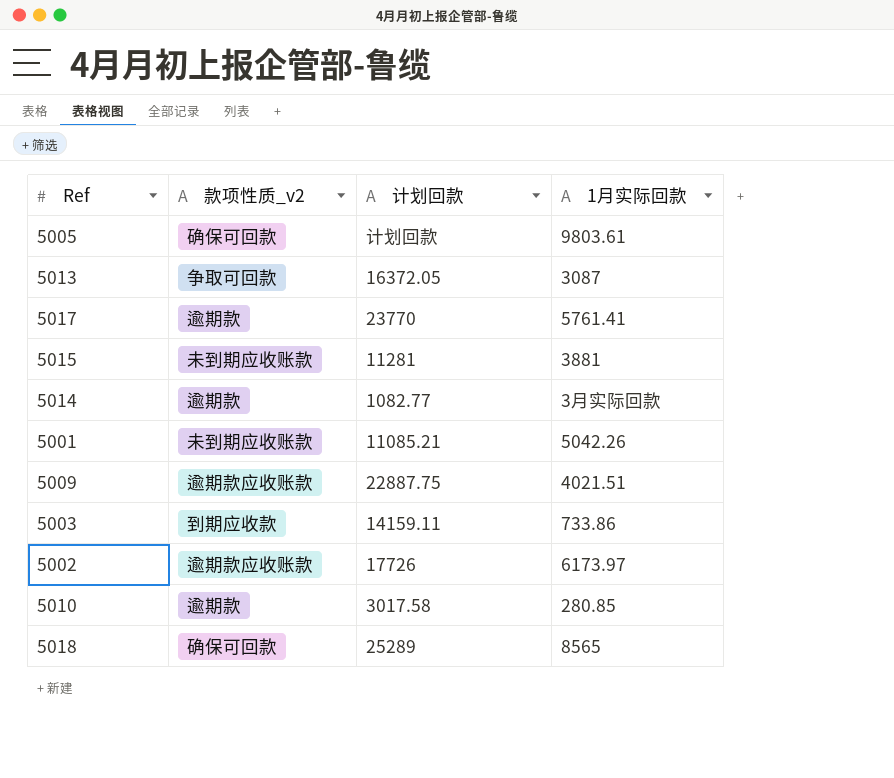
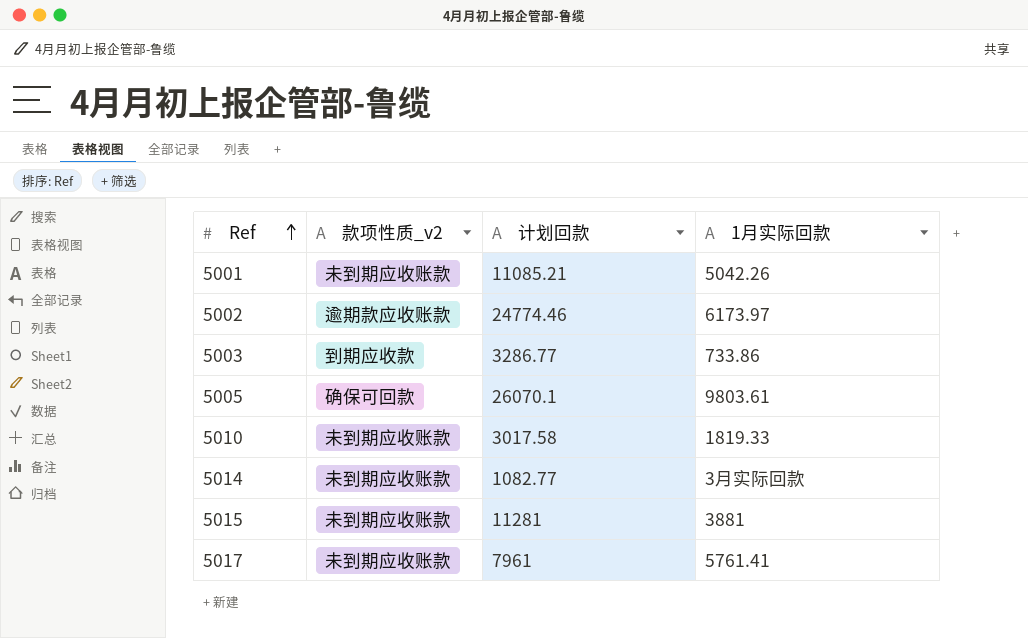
row order: none -> Ref ascending
row 5013: 争取可回款 | 16372.05 | 3087 -> none
row 5009: 逾期款应收账款 | 22887.75 | 4021.51 -> none
row 5018: 确保可回款 | 25289 | 8565 -> none
5002 | 计划回款: 17726 -> 24774.46
5003 | 计划回款: 14159.11 -> 3286.77
5005 | 计划回款: 计划回款 -> 26070.1
5010 | 款项性质_v2: 逾期款 -> 未到期应收账款
5010 | 1月实际回款: 280.85 -> 1819.33
5014 | 款项性质_v2: 逾期款 -> 未到期应收账款
5017 | 款项性质_v2: 逾期款 -> 未到期应收账款
5017 | 计划回款: 23770 -> 7961

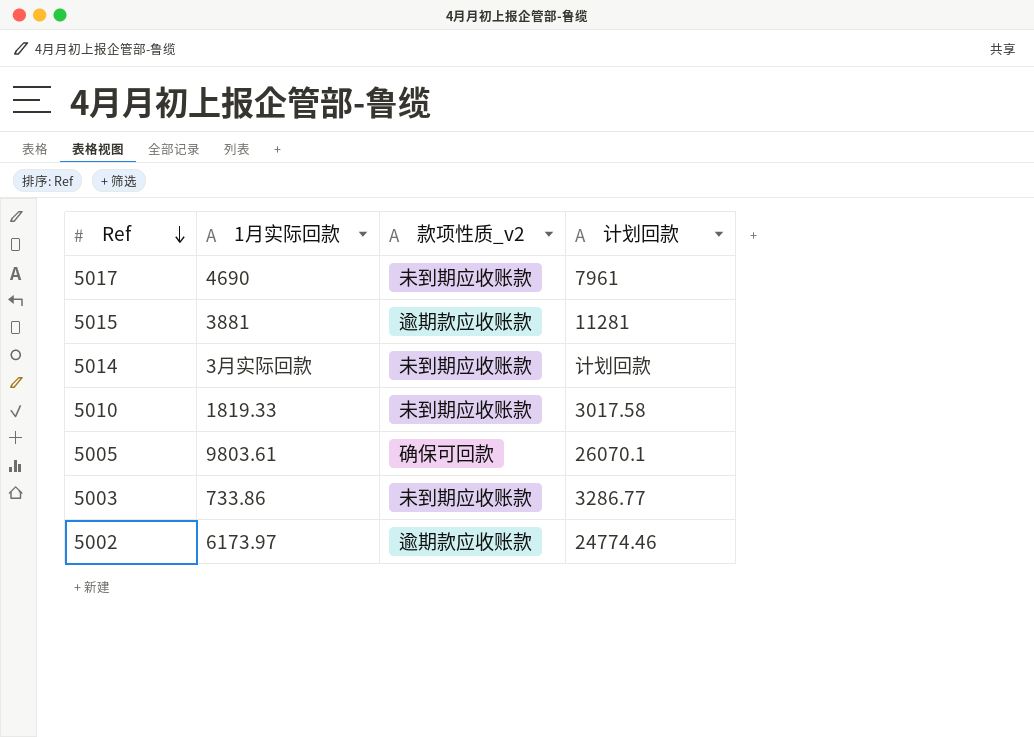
row order: Ref ascending -> Ref descending
column 1月实际回款 | position: 4 -> 2
row 5001: 未到期应收账款 | 11085.21 | 5042.26 -> none
5017 | 1月实际回款: 5761.41 -> 4690
5015 | 款项性质_v2: 未到期应收账款 -> 逾期款应收账款
5014 | 计划回款: 1082.77 -> 计划回款
5003 | 款项性质_v2: 到期应收款 -> 未到期应收账款

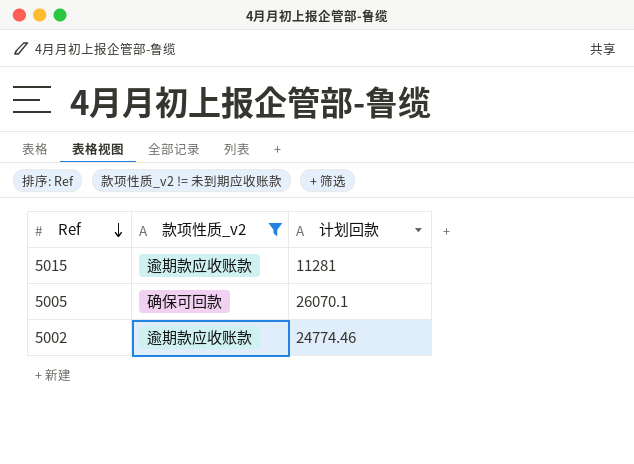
filter: none -> 款项性质_v2 != 未到期应收账款
column 1月实际回款 | position: 2 -> none

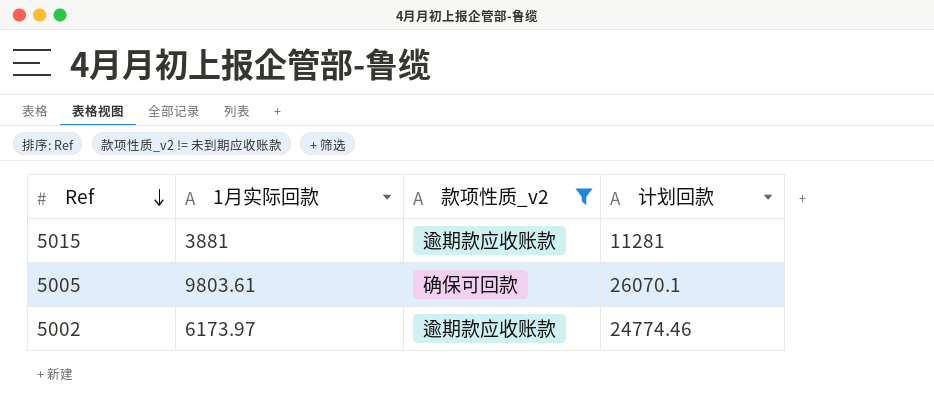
column 1月实际回款 | position: none -> 2

